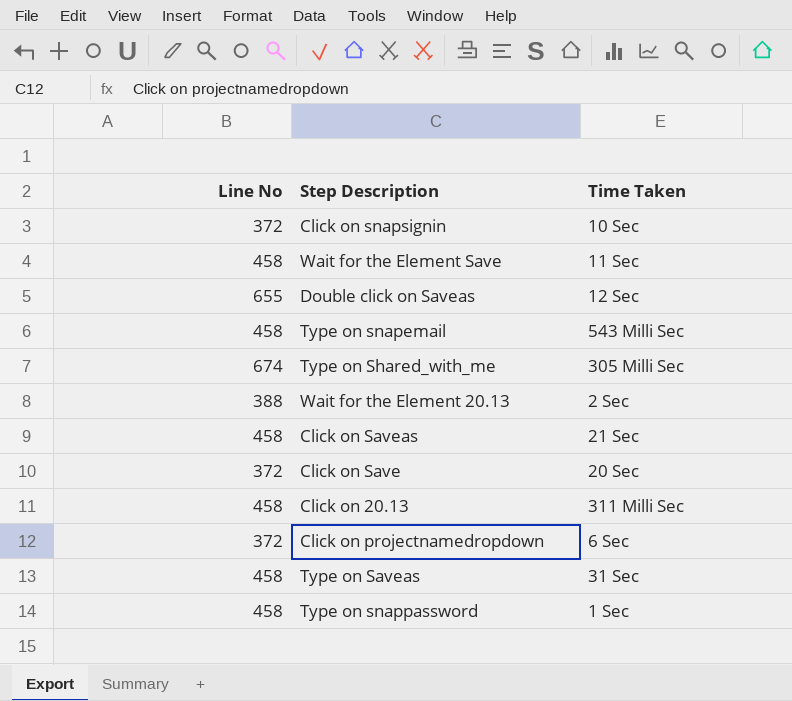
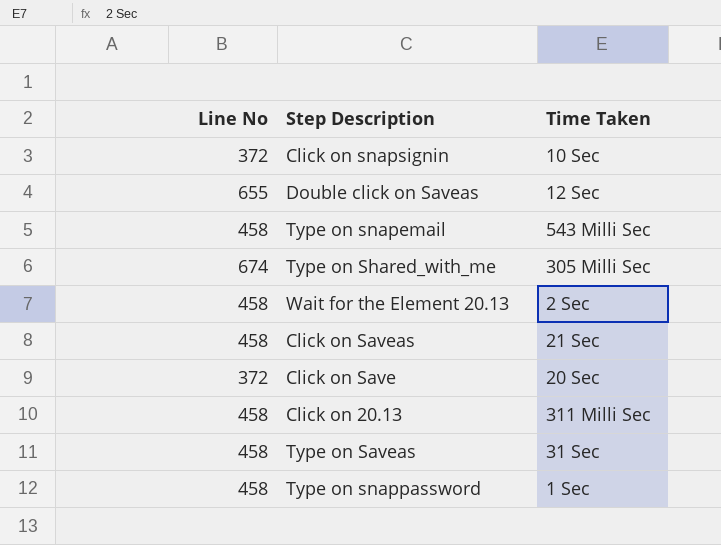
row Wait for the Element Save: 458 | 11 Sec -> none
row Click on projectnamedropdown: 372 | 6 Sec -> none
Wait for the Element 20.13 | Line No: 388 -> 458

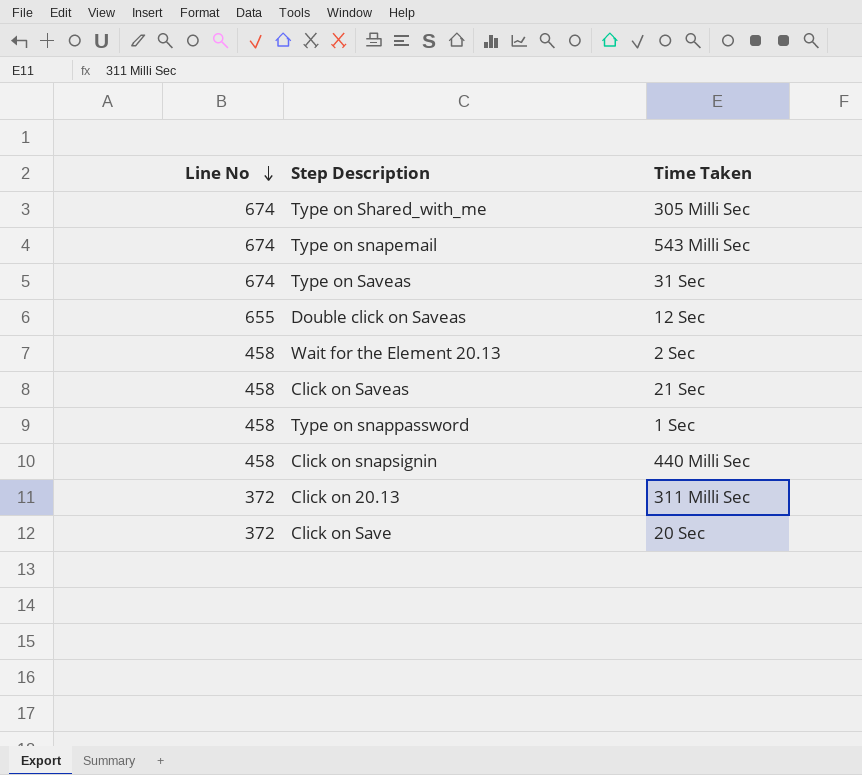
row order: none -> Line No descending
Type on snapemail | Line No: 458 -> 674
Type on Saveas | Line No: 458 -> 674
Click on snapsignin | Line No: 372 -> 458
Click on snapsignin | Time Taken: 10 Sec -> 440 Milli Sec
Click on 20.13 | Line No: 458 -> 372

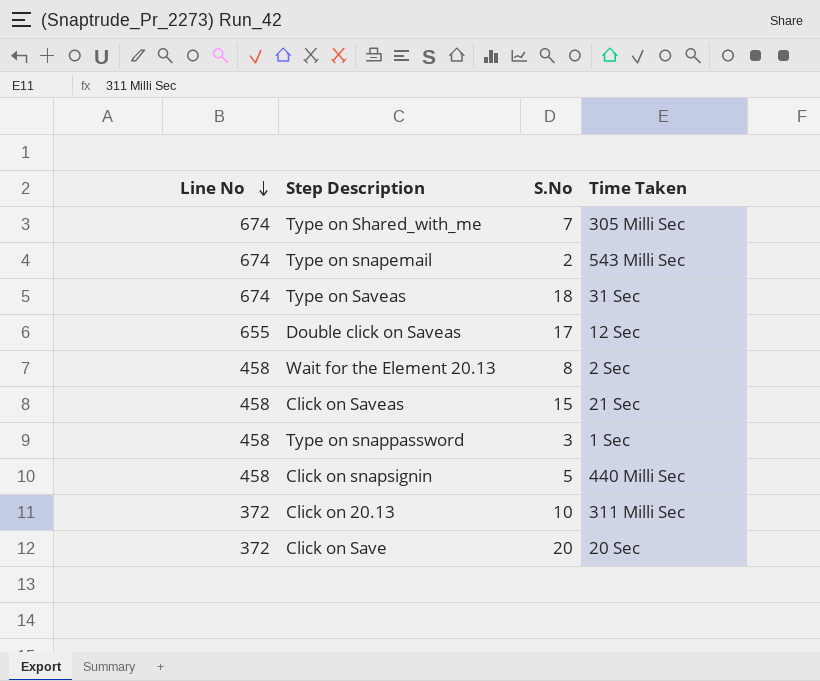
column S.No | position: none -> 3

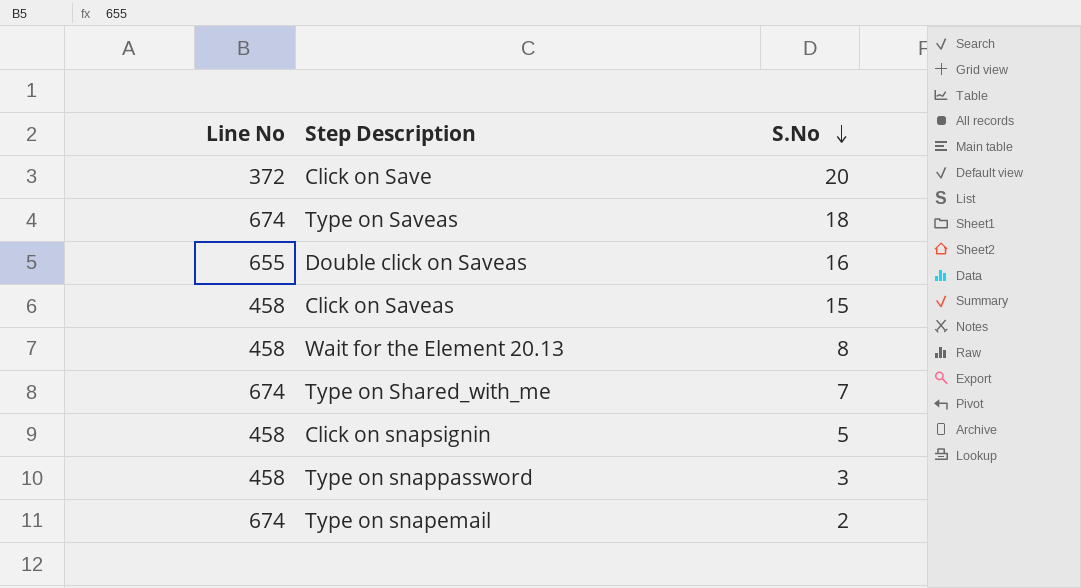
row order: Line No descending -> S.No descending
column Time Taken | position: 4 -> none
row Click on 20.13: 372 | 10 | 311 Milli Sec -> none
Double click on Saveas | S.No: 17 -> 16

